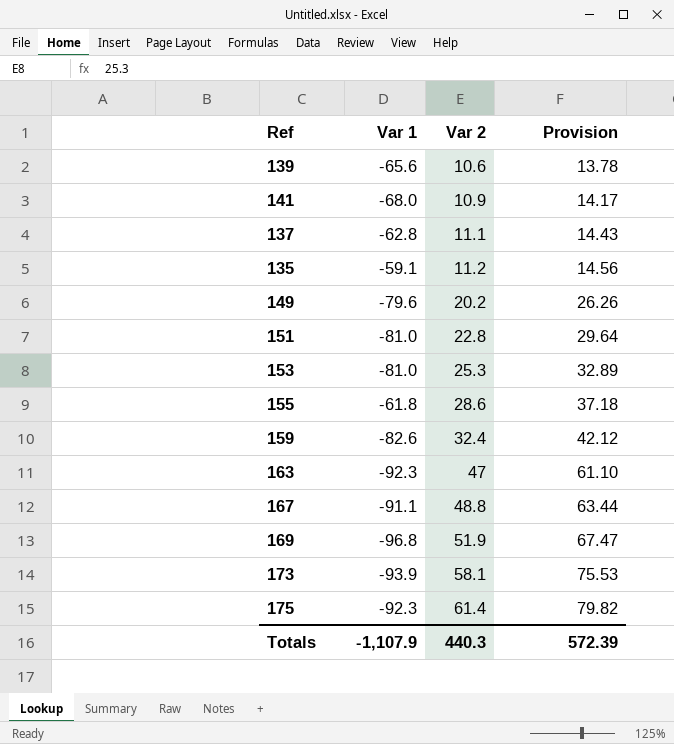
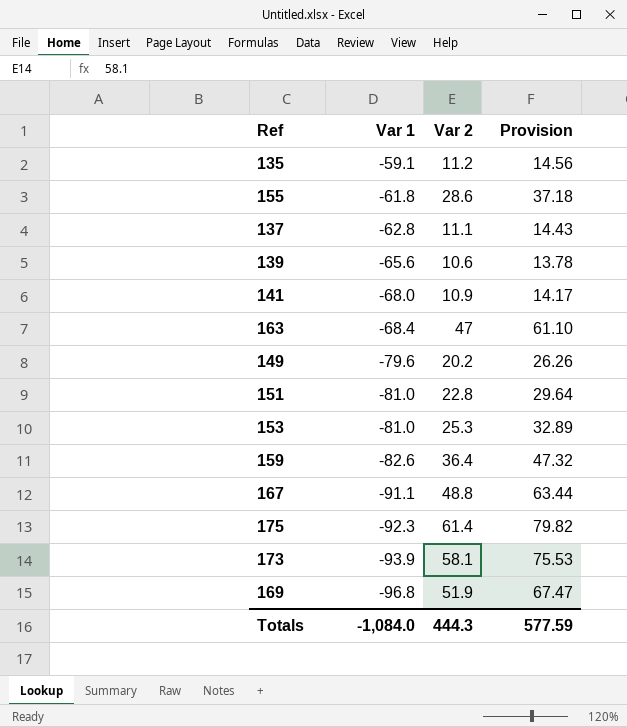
row order: Var 2 ascending -> Var 1 descending
163 | Var 1: -92.3 -> -68.4
159 | Var 2: 32.4 -> 36.4
159 | Provision: 42.12 -> 47.32
Totals | Var 1: -1,107.9 -> -1,084.0
Totals | Var 2: 440.3 -> 444.3
Totals | Provision: 572.39 -> 577.59

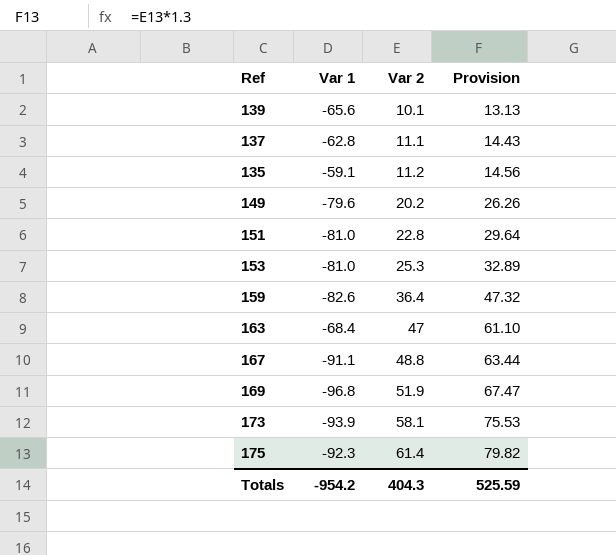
row order: Var 1 descending -> Var 2 ascending
row 155: -61.8 | 28.6 | 37.18 -> none
row 141: -68.0 | 10.9 | 14.17 -> none
139 | Var 2: 10.6 -> 10.1
139 | Provision: 13.78 -> 13.13
Totals | Var 1: -1,084.0 -> -954.2
Totals | Var 2: 444.3 -> 404.3
Totals | Provision: 577.59 -> 525.59

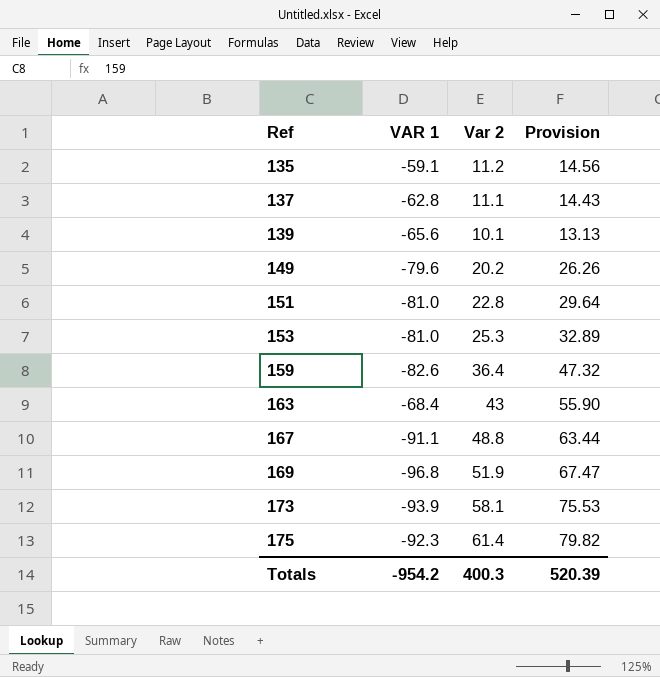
row order: Var 2 ascending -> Ref ascending
column name: Var 1 -> VAR 1
163 | Var 2: 47 -> 43
163 | Provision: 61.10 -> 55.90
Totals | Var 2: 404.3 -> 400.3
Totals | Provision: 525.59 -> 520.39

